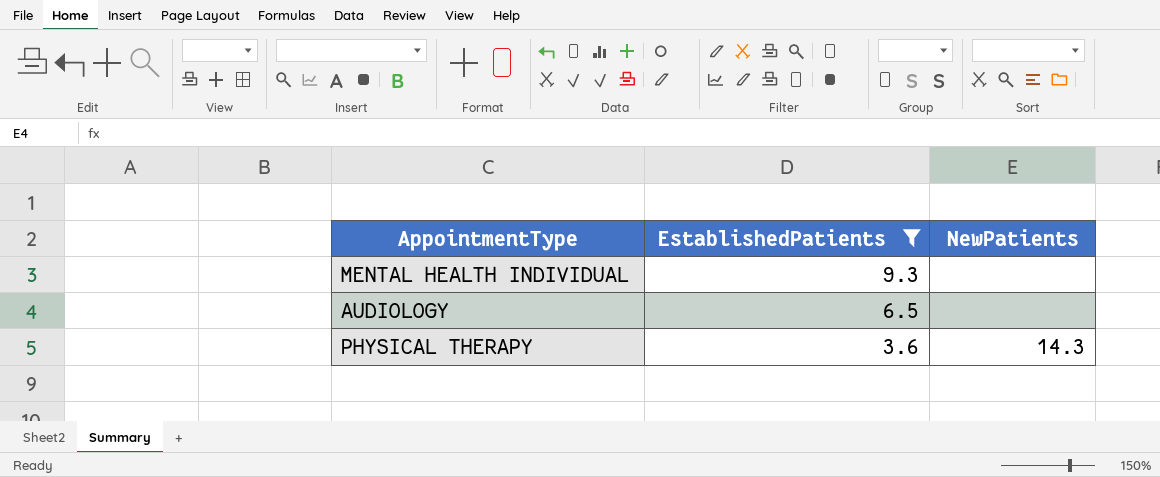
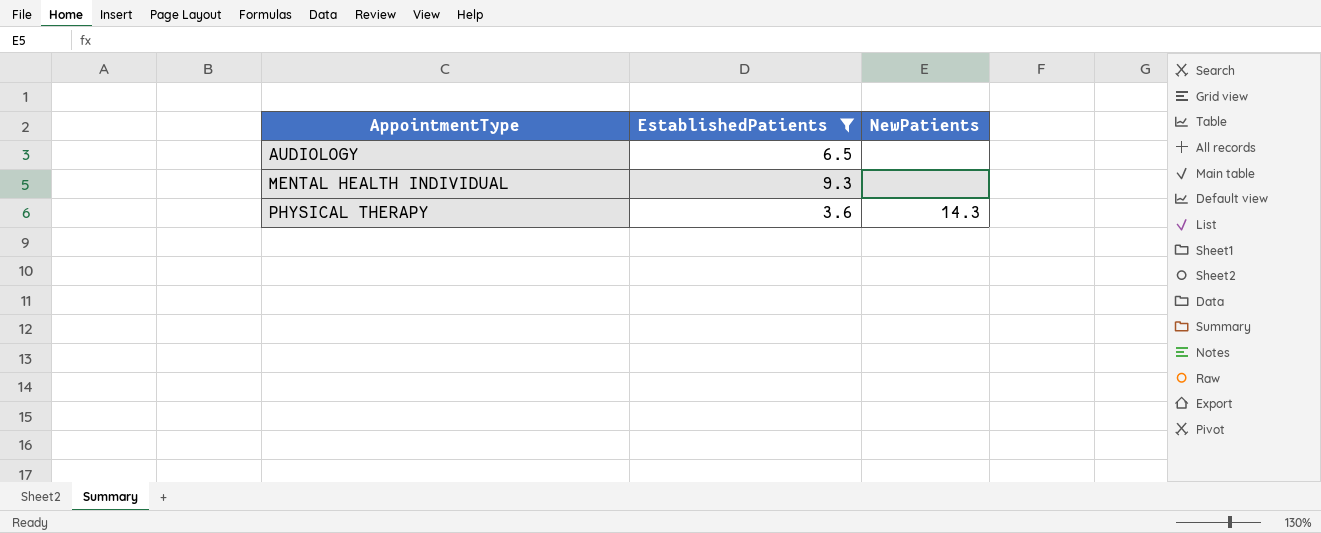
row order: EstablishedPatients descending -> AppointmentType ascending

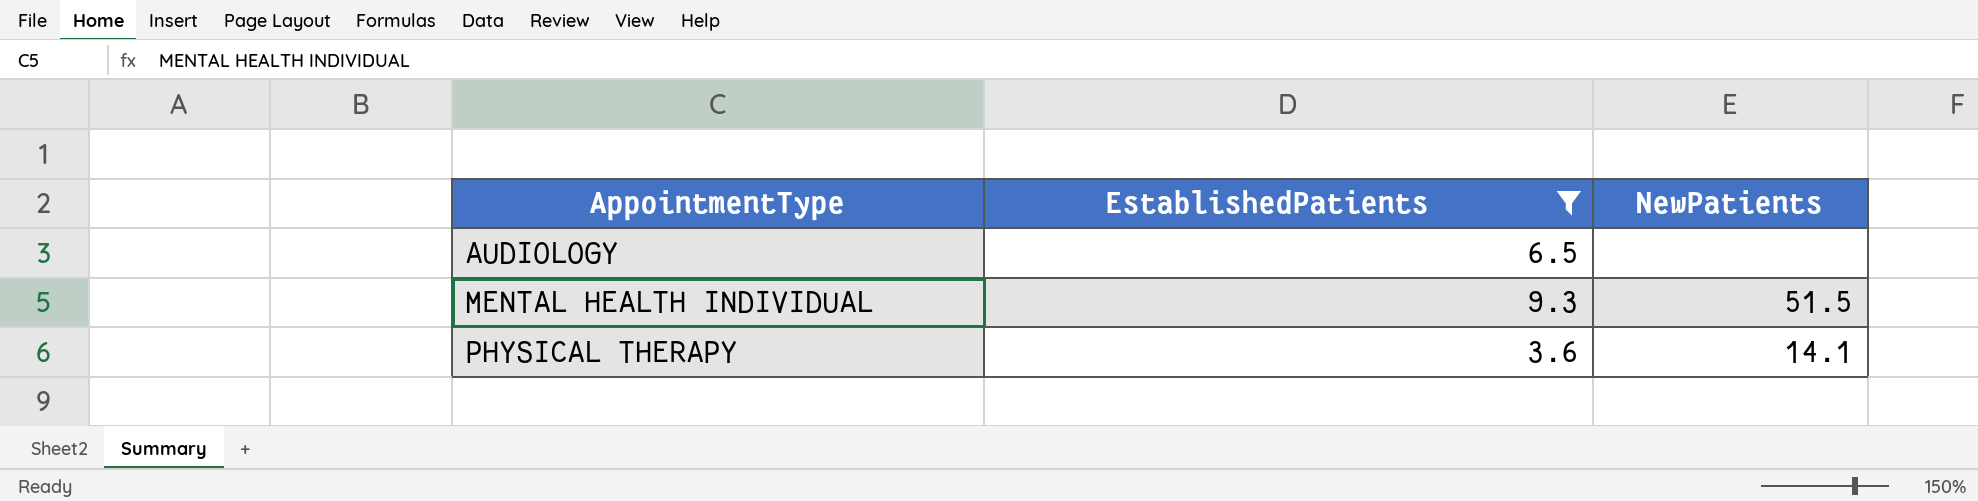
MENTAL HEALTH INDIVIDUAL | NewPatients: none -> 51.5
PHYSICAL THERAPY | NewPatients: 14.3 -> 14.1

